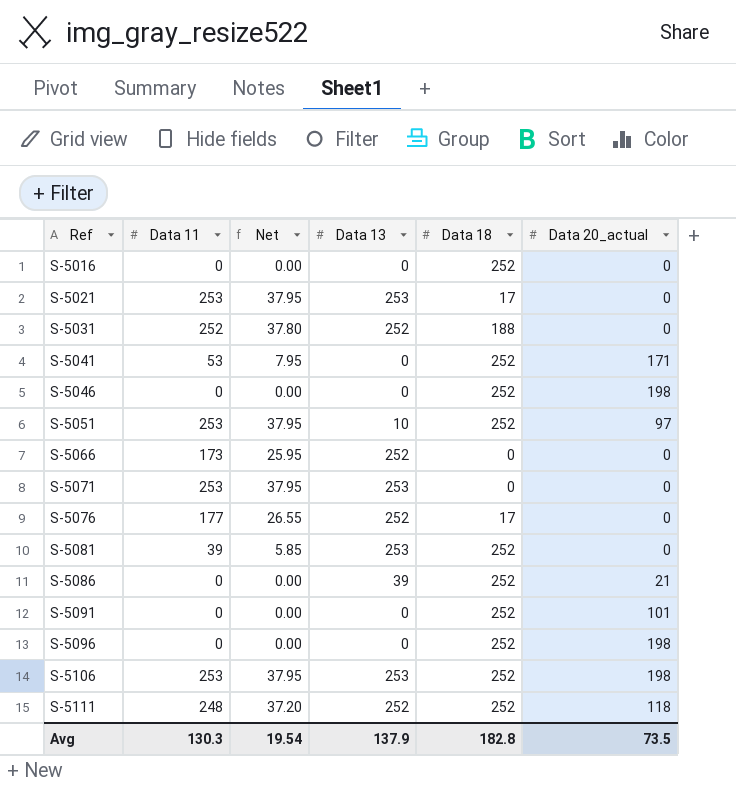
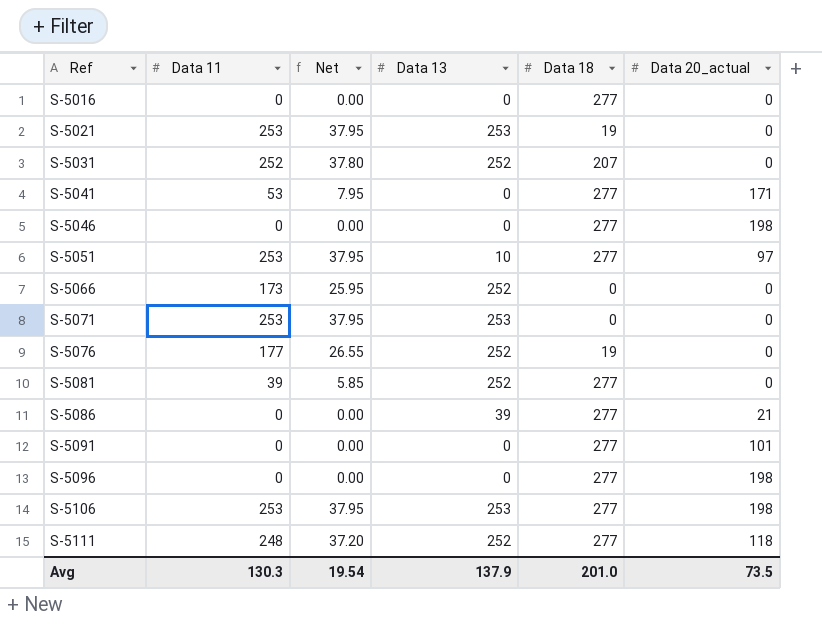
S-5016 | Data 18: 252 -> 277
S-5021 | Data 18: 17 -> 19
S-5031 | Data 18: 188 -> 207
S-5041 | Data 18: 252 -> 277
S-5046 | Data 18: 252 -> 277
S-5051 | Data 18: 252 -> 277
S-5076 | Data 18: 17 -> 19
S-5081 | Data 13: 253 -> 252
S-5081 | Data 18: 252 -> 277
S-5086 | Data 18: 252 -> 277
S-5091 | Data 18: 252 -> 277
S-5096 | Data 18: 252 -> 277
S-5106 | Data 18: 252 -> 277
S-5111 | Data 18: 252 -> 277
Avg | Data 18: 182.8 -> 201.0

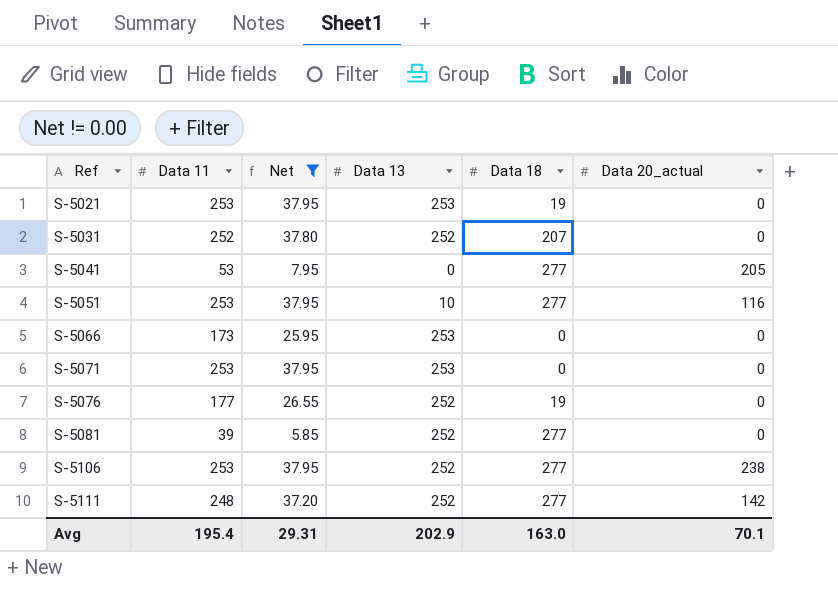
filter: none -> Net != 0.00
S-5041 | Data 20_actual: 171 -> 205
S-5051 | Data 20_actual: 97 -> 116
S-5066 | Data 13: 252 -> 253
S-5106 | Data 13: 253 -> 252
S-5106 | Data 20_actual: 198 -> 238
S-5111 | Data 20_actual: 118 -> 142
Avg | Data 11: 130.3 -> 195.4
Avg | Net: 19.54 -> 29.31
Avg | Data 13: 137.9 -> 202.9
Avg | Data 18: 201.0 -> 163.0
Avg | Data 20_actual: 73.5 -> 70.1

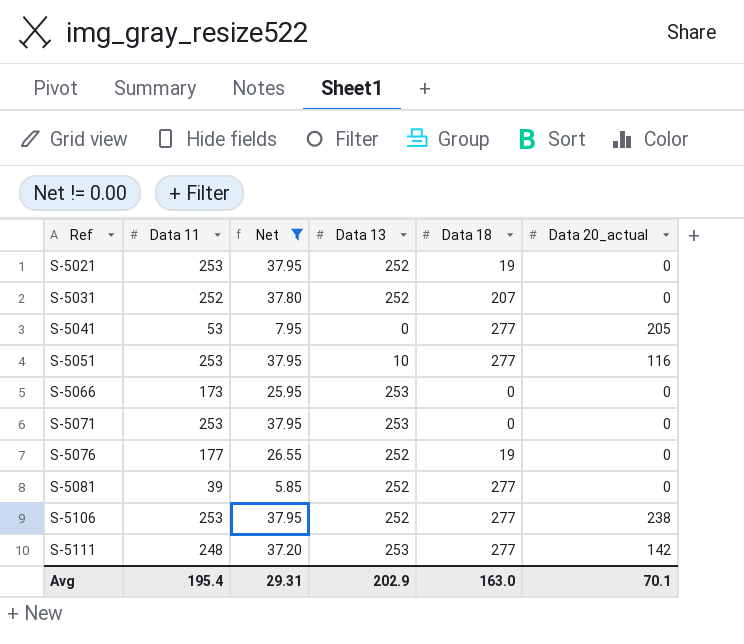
S-5021 | Data 13: 253 -> 252
S-5111 | Data 13: 252 -> 253

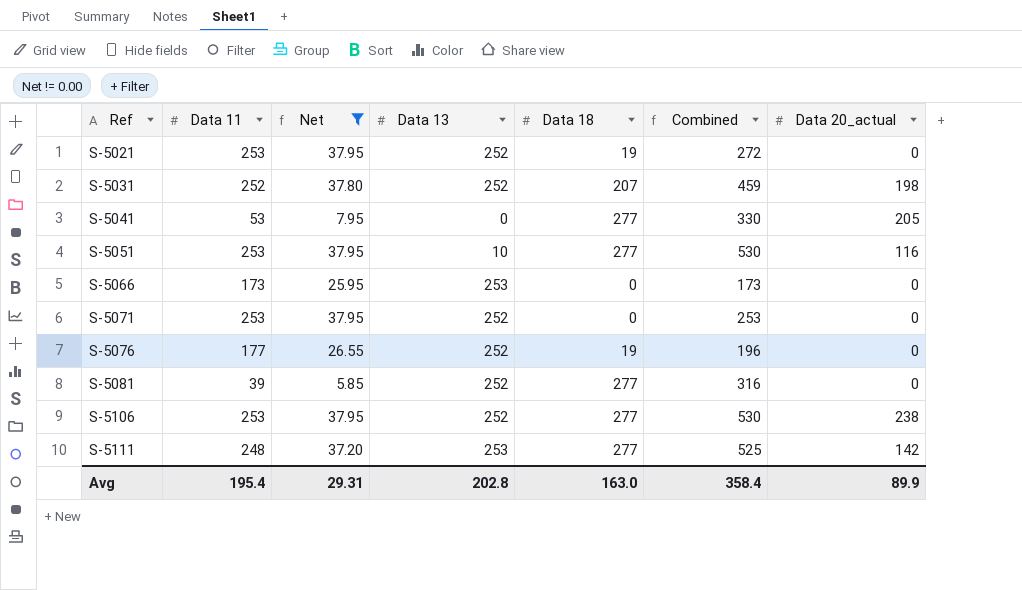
column Combined | formula: none -> [Data 11] + [Data 18]
S-5031 | Data 20_actual: 0 -> 198
S-5071 | Data 13: 253 -> 252
Avg | Data 13: 202.9 -> 202.8
Avg | Data 20_actual: 70.1 -> 89.9

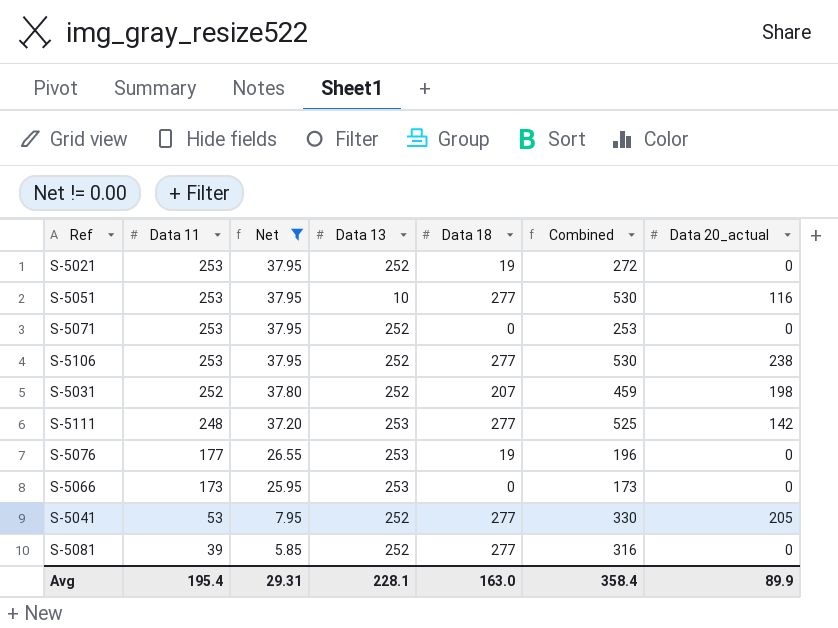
row order: Ref ascending -> Data 11 descending
S-5076 | Data 13: 252 -> 253
S-5041 | Data 13: 0 -> 252
Avg | Data 13: 202.8 -> 228.1

